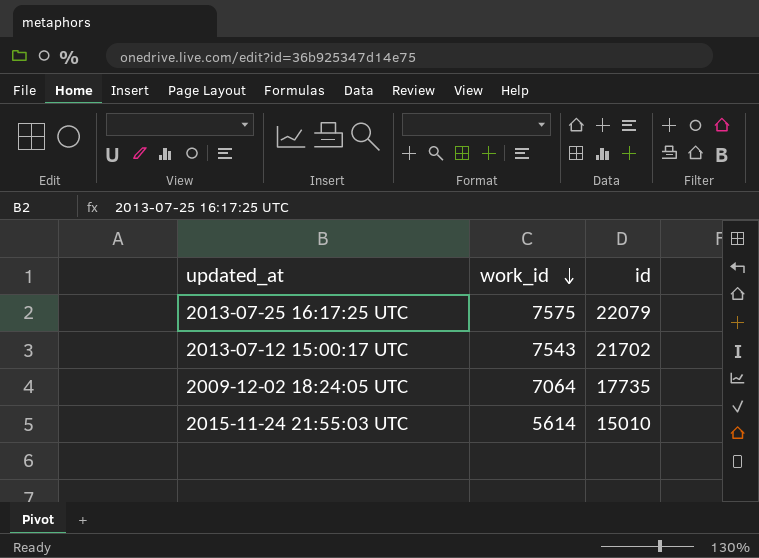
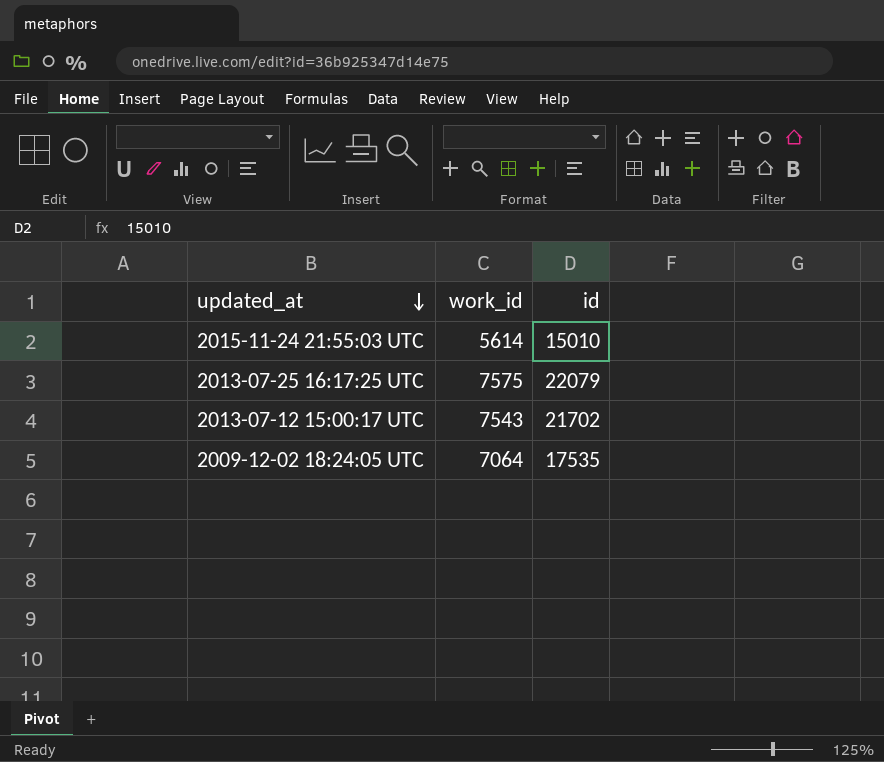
row order: work_id descending -> updated_at descending
2009-12-02 18:24:05 UTC | id: 17735 -> 17535

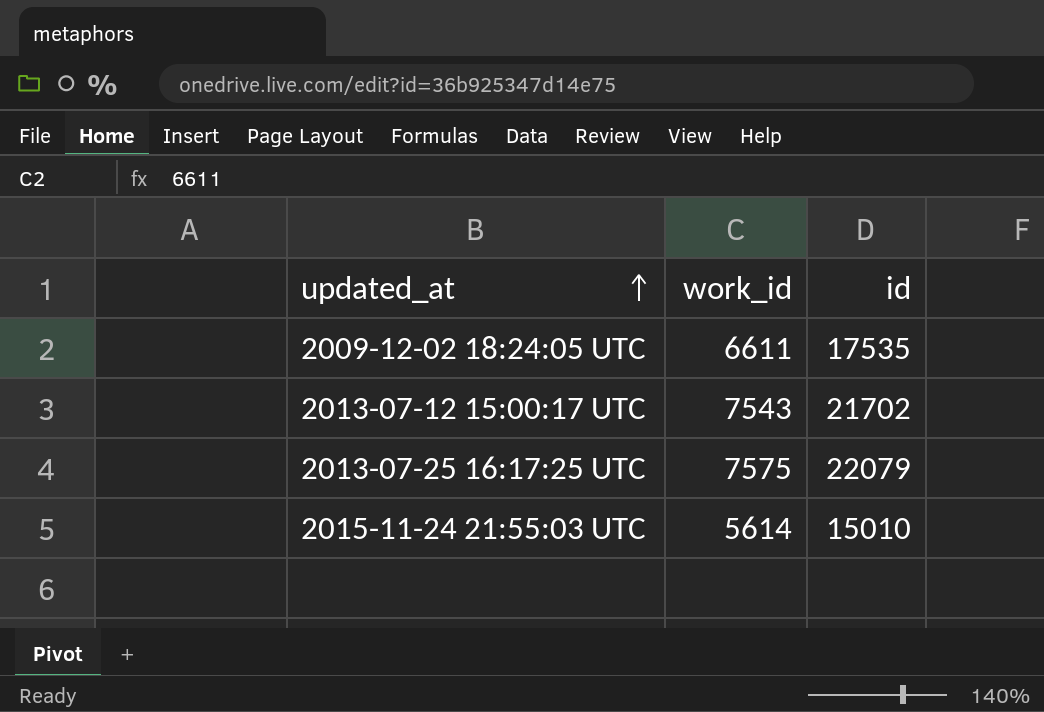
row order: updated_at descending -> updated_at ascending
2009-12-02 18:24:05 UTC | work_id: 7064 -> 6611

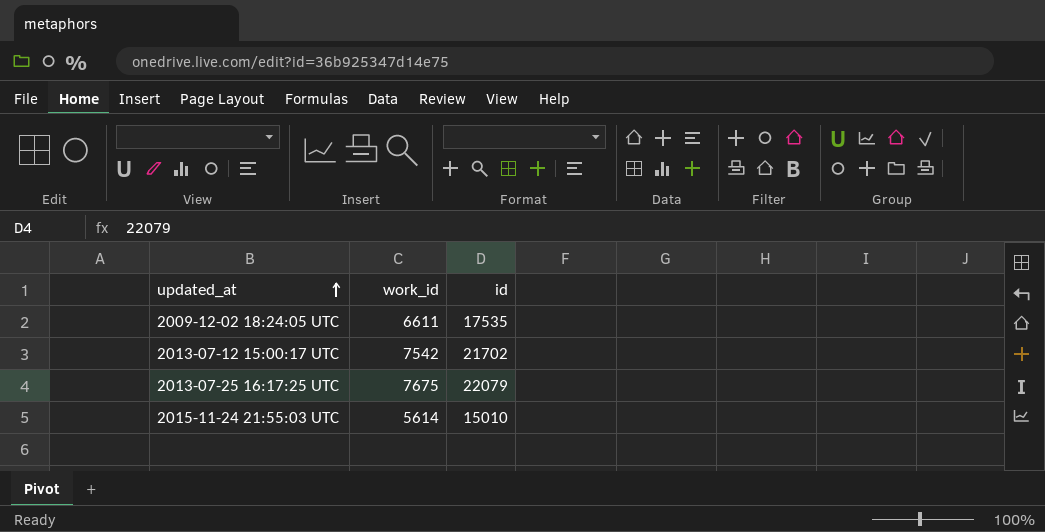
2013-07-12 15:00:17 UTC | work_id: 7543 -> 7542
2013-07-25 16:17:25 UTC | work_id: 7575 -> 7675

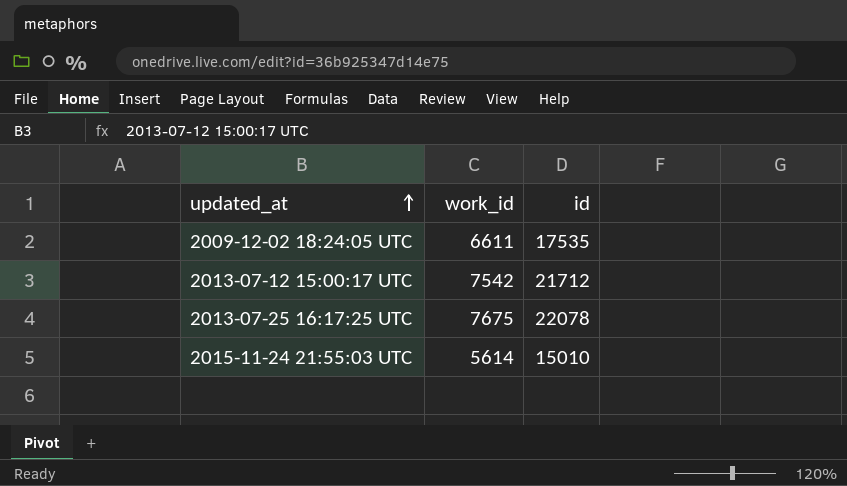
2013-07-12 15:00:17 UTC | id: 21702 -> 21712
2013-07-25 16:17:25 UTC | id: 22079 -> 22078

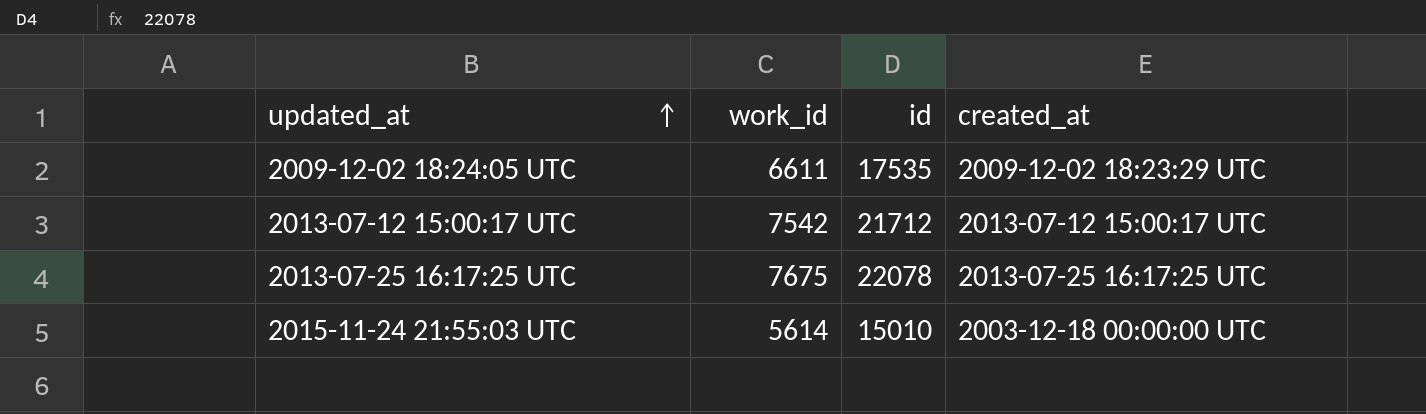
column created_at | position: none -> 4

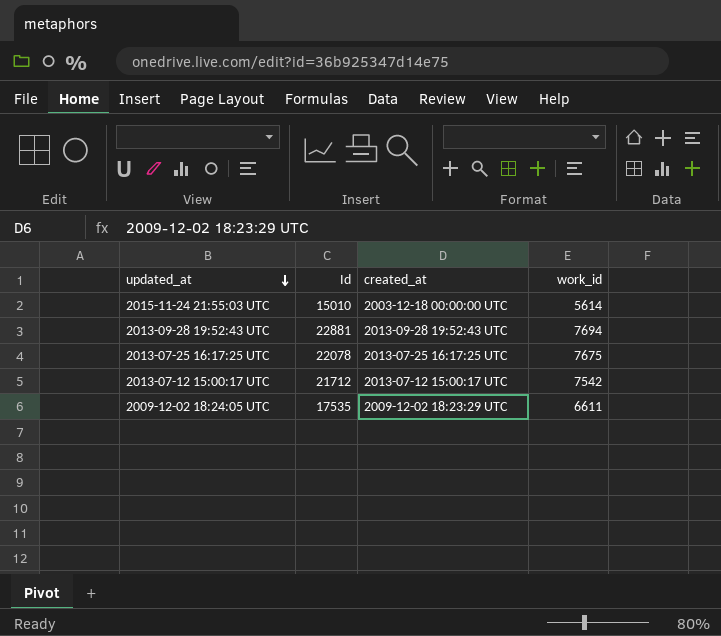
row order: updated_at ascending -> updated_at descending
column name: id -> Id
column work_id | position: 2 -> 4
row 2013-09-28 19:52:43 UTC: none -> 22881 | 2013-09-28 19:52:43 UTC | 7694

